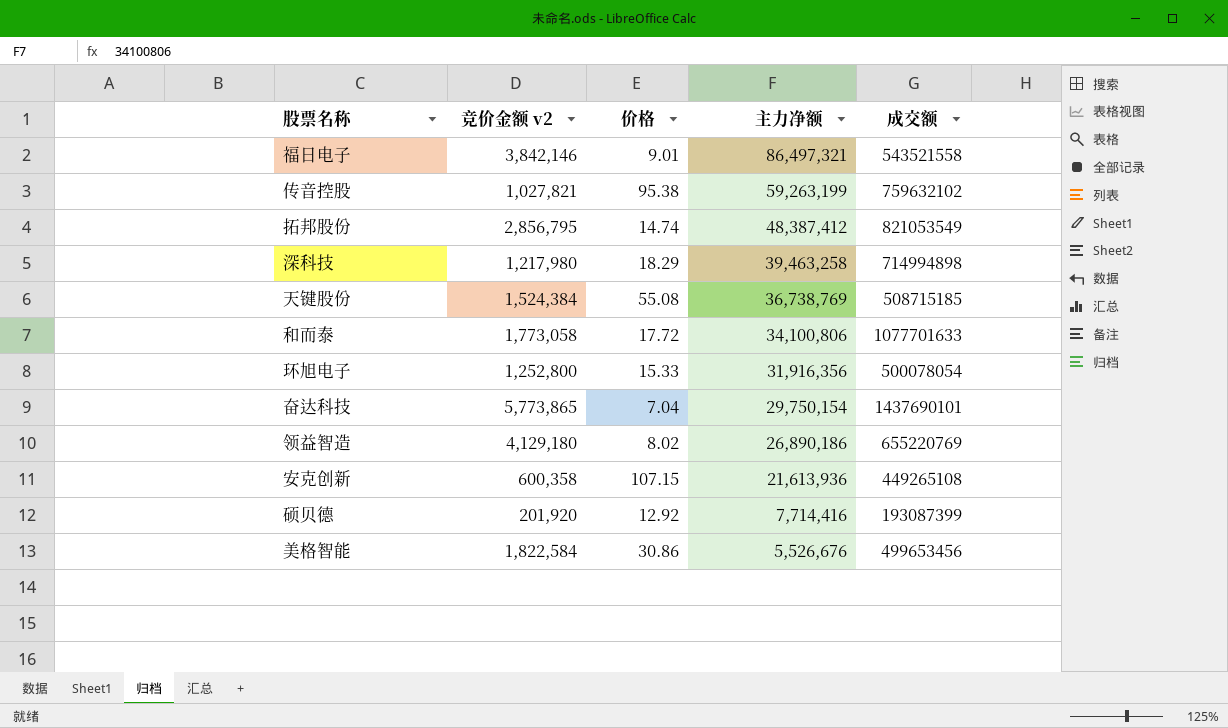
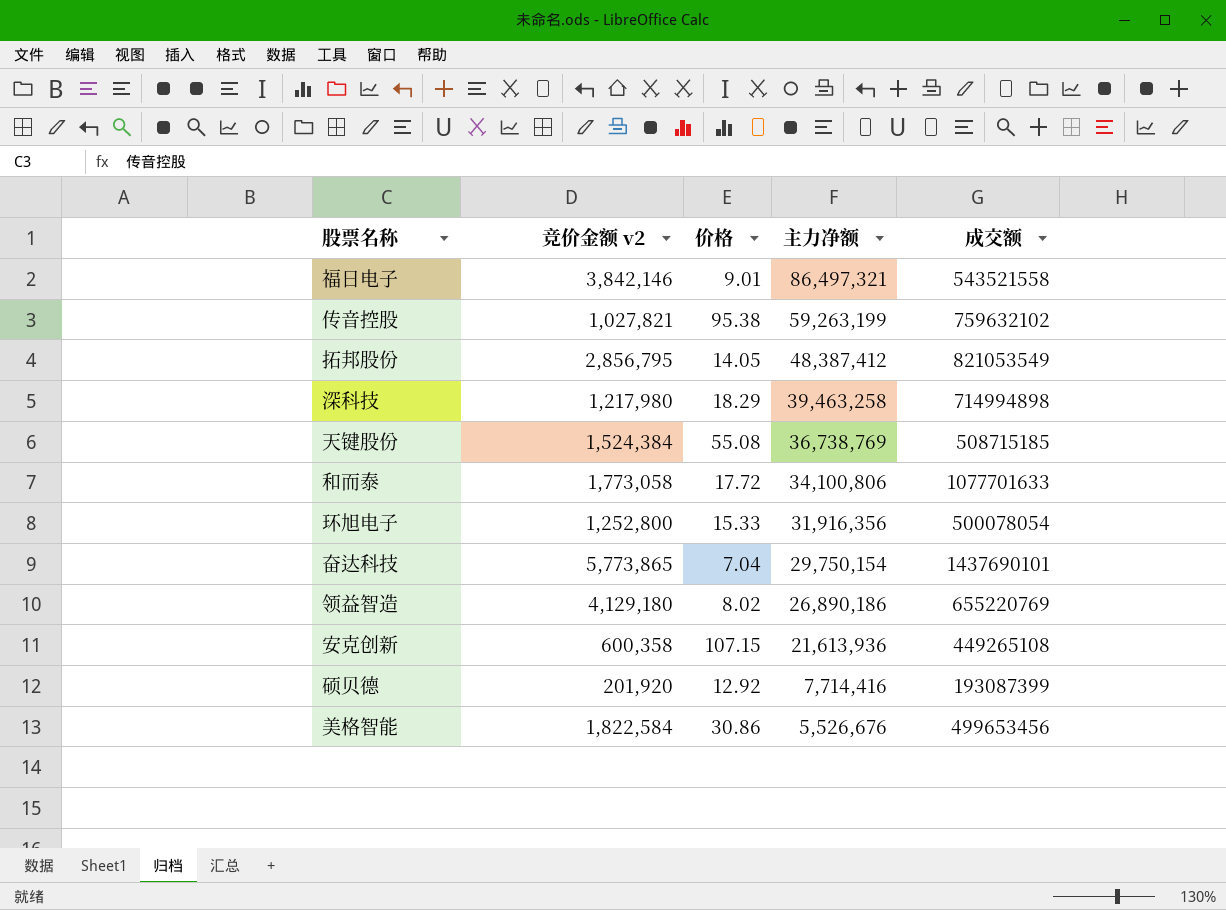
拓邦股份 | 价格: 14.74 -> 14.05

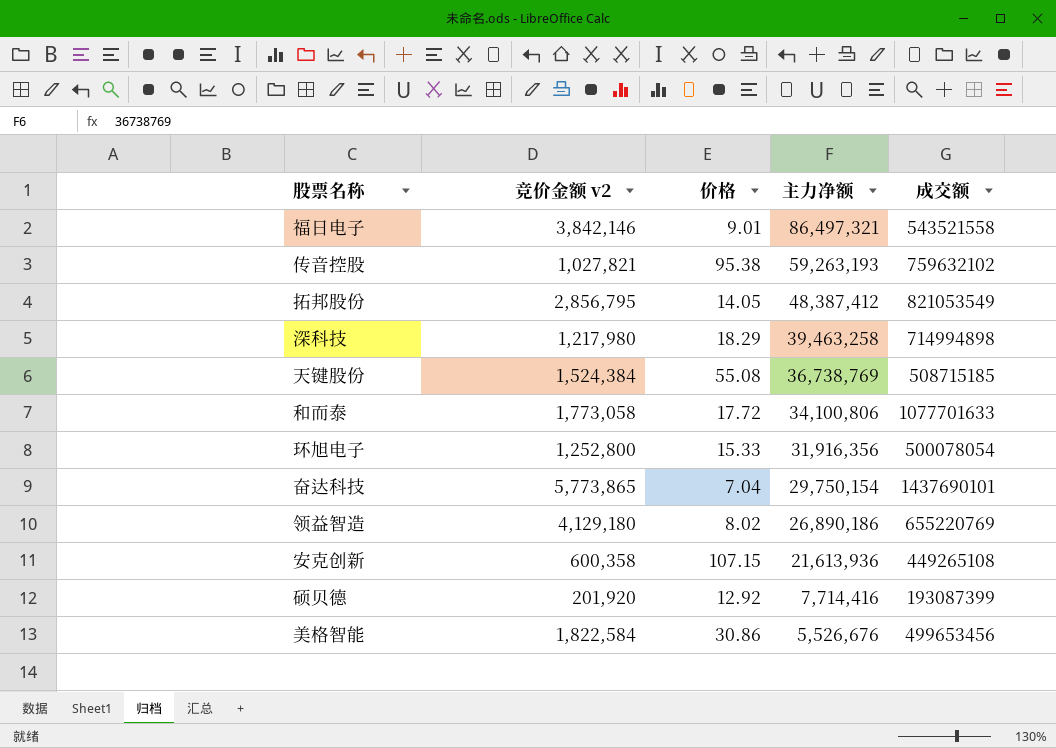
传音控股 | 主力净额: 59,263,199 -> 59,263,193

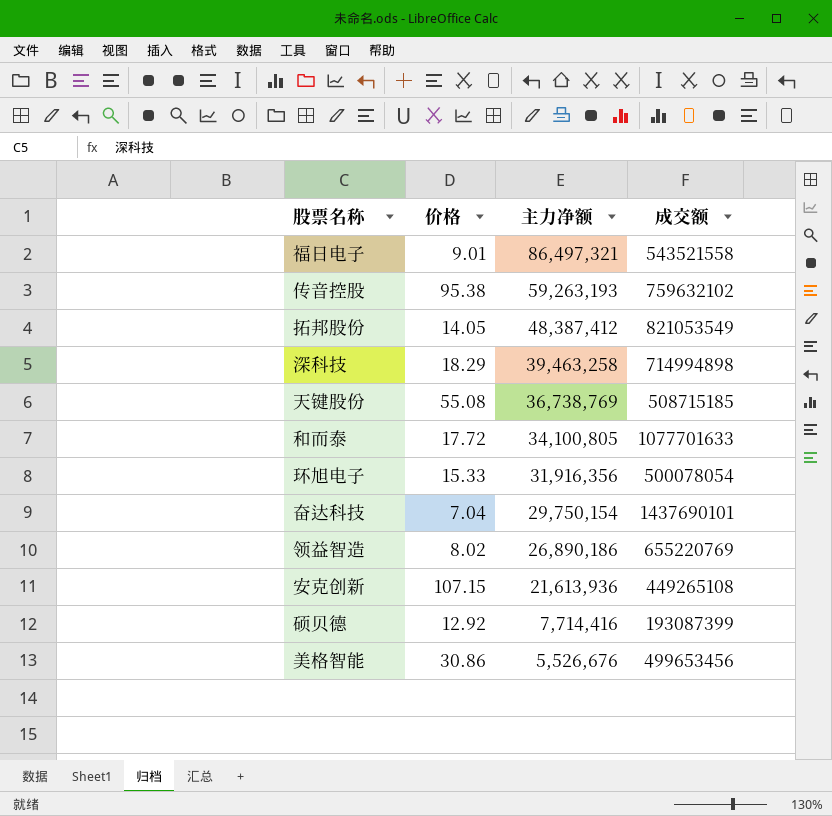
column 竞价金额 v2 | position: 2 -> none
和而泰 | 主力净额: 34,100,806 -> 34,100,805

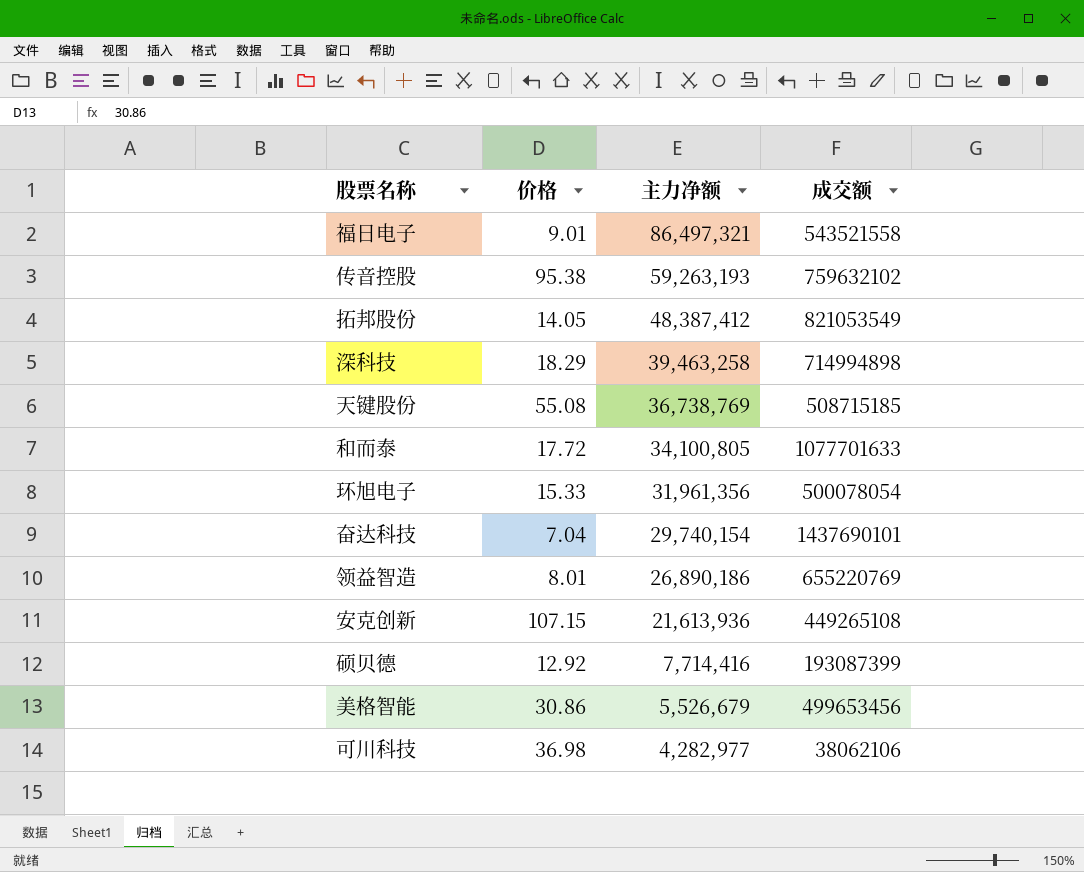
环旭电子 | 主力净额: 31,916,356 -> 31,961,356
奋达科技 | 主力净额: 29,750,154 -> 29,740,154
领益智造 | 价格: 8.02 -> 8.01
美格智能 | 主力净额: 5,526,676 -> 5,526,679
row 可川科技: none -> 36.98 | 4,282,977 | 38062106

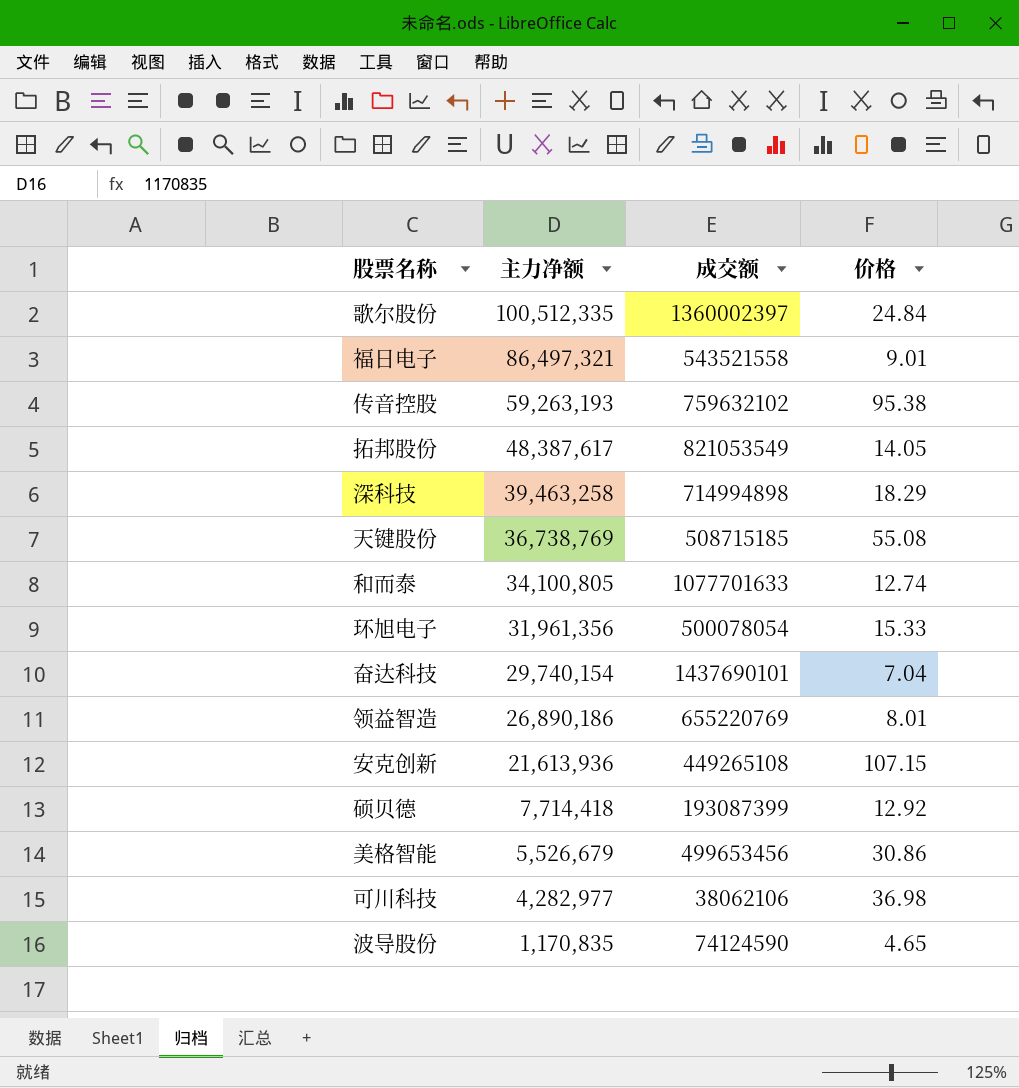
column 价格 | position: 2 -> 4
row 歌尔股份: none -> 100,512,335 | 1360002397 | 24.84
拓邦股份 | 主力净额: 48,387,412 -> 48,387,617
和而泰 | 价格: 17.72 -> 12.74
硕贝德 | 主力净额: 7,714,416 -> 7,714,418
row 波导股份: none -> 1,170,835 | 74124590 | 4.65

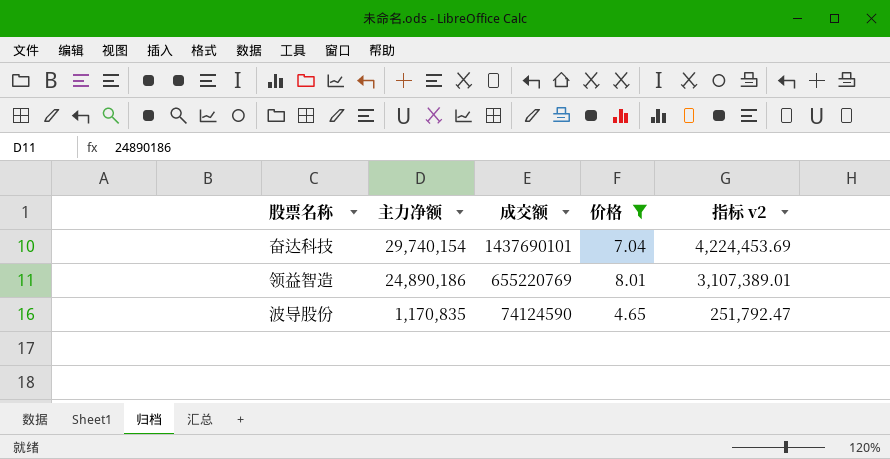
filter: none -> 价格 <= 8.01
column 指标 v2 | formula: none -> [主力净额] / [价格]
领益智造 | 主力净额: 26,890,186 -> 24,890,186

